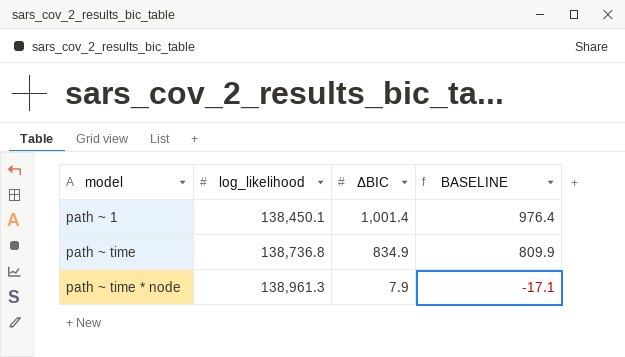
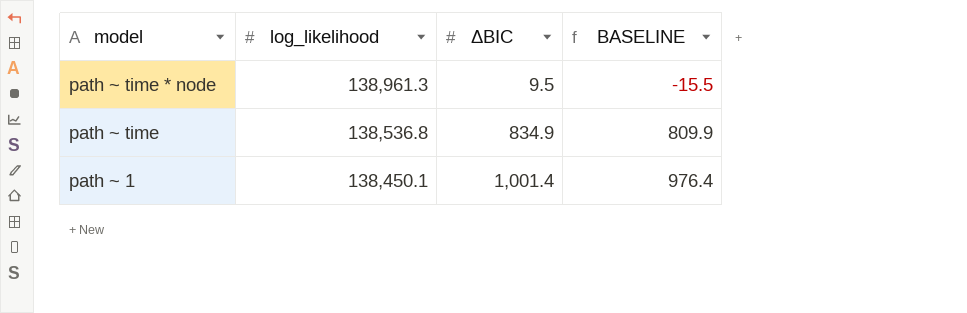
row order: model ascending -> model descending
path ~ time * node | ΔBIC: 7.9 -> 9.5
path ~ time * node | BASELINE: -17.1 -> -15.5
path ~ time | log_likelihood: 138,736.8 -> 138,536.8

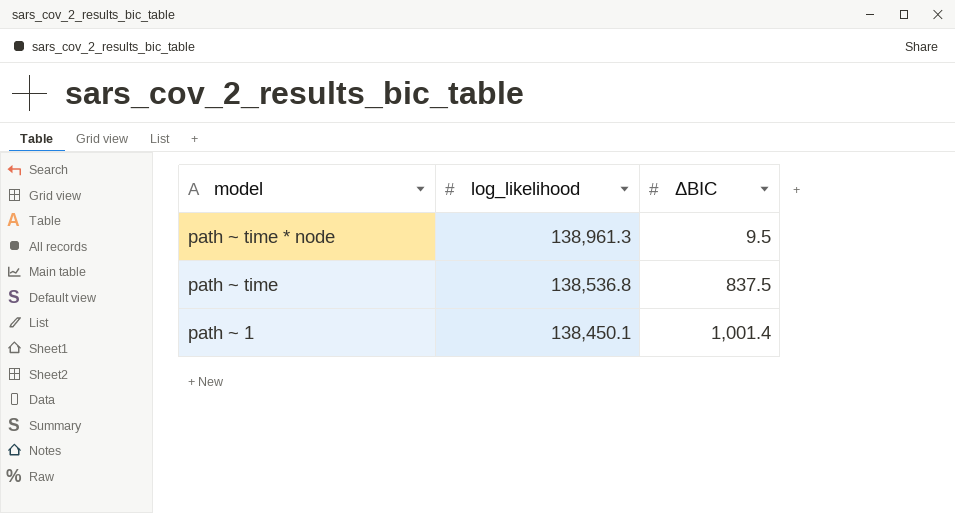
column BASELINE | formula: [ΔBIC] - 25 -> none
path ~ time | ΔBIC: 834.9 -> 837.5

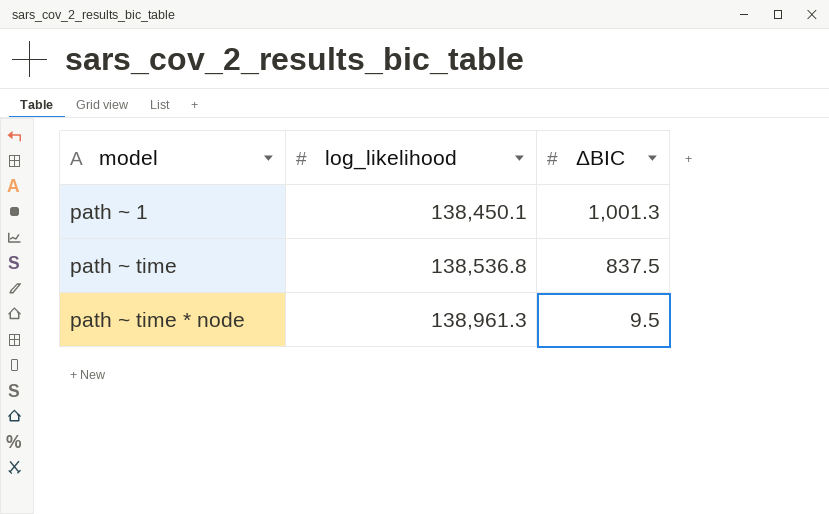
row order: model descending -> model ascending
path ~ 1 | ΔBIC: 1,001.4 -> 1,001.3

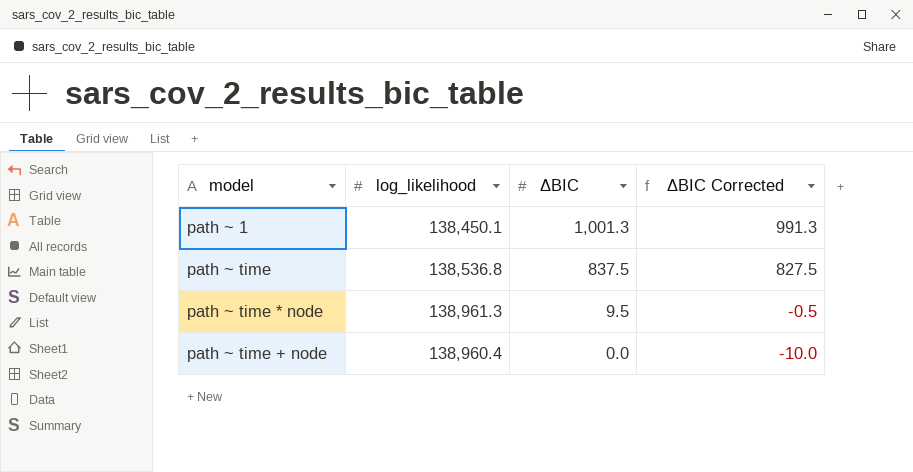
column ΔBIC Corrected | formula: none -> [ΔBIC] - 10
row path ~ time + node: none -> 138,960.4 | 0.0 | -10.0

